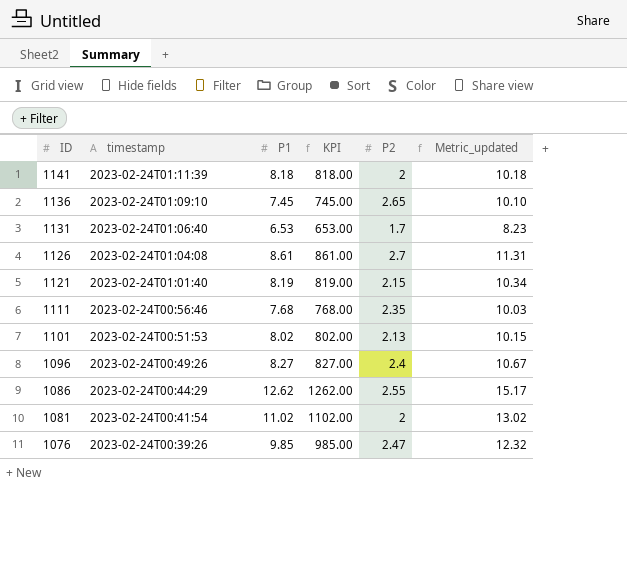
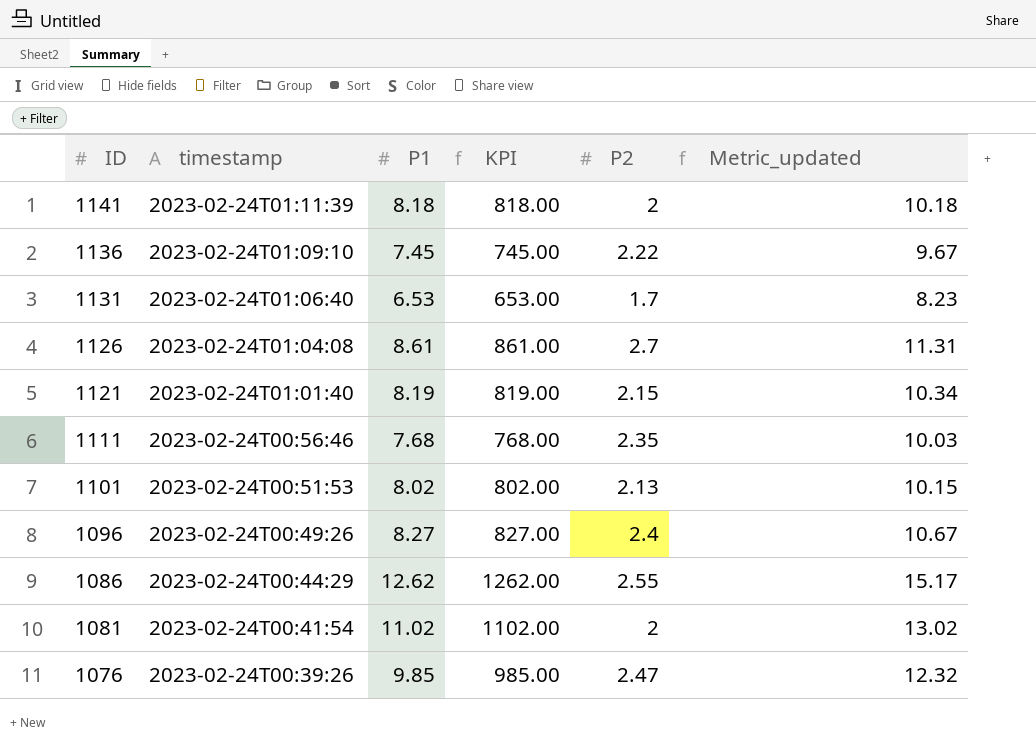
1136 | P2: 2.65 -> 2.22
1136 | Metric_updated: 10.10 -> 9.67

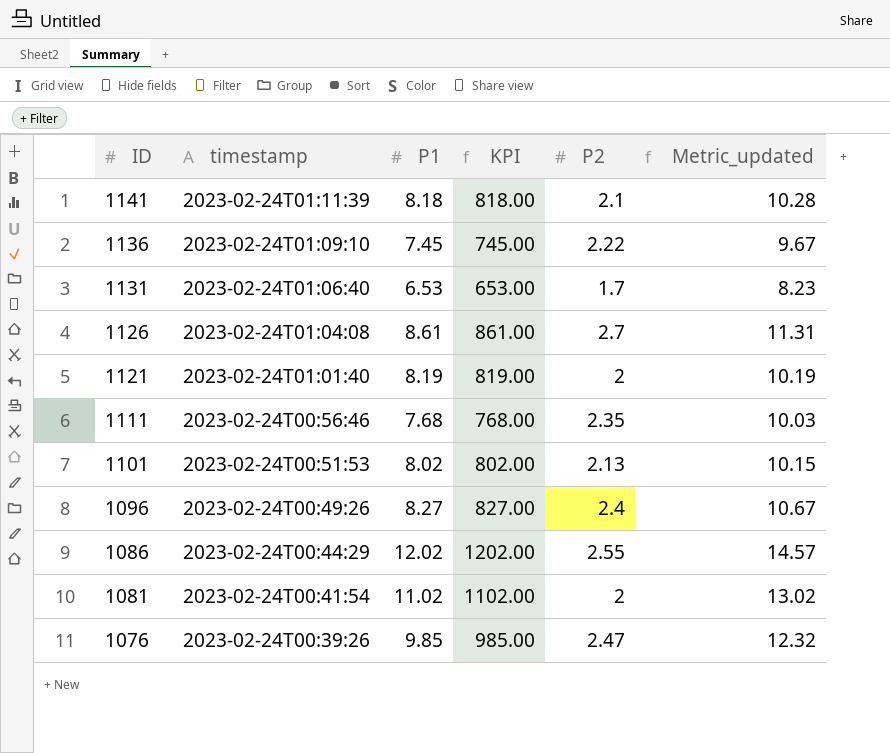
1141 | P2: 2 -> 2.1
1141 | Metric_updated: 10.18 -> 10.28
1121 | P2: 2.15 -> 2
1121 | Metric_updated: 10.34 -> 10.19
1086 | P1: 12.62 -> 12.02
1086 | KPI: 1262.00 -> 1202.00
1086 | Metric_updated: 15.17 -> 14.57

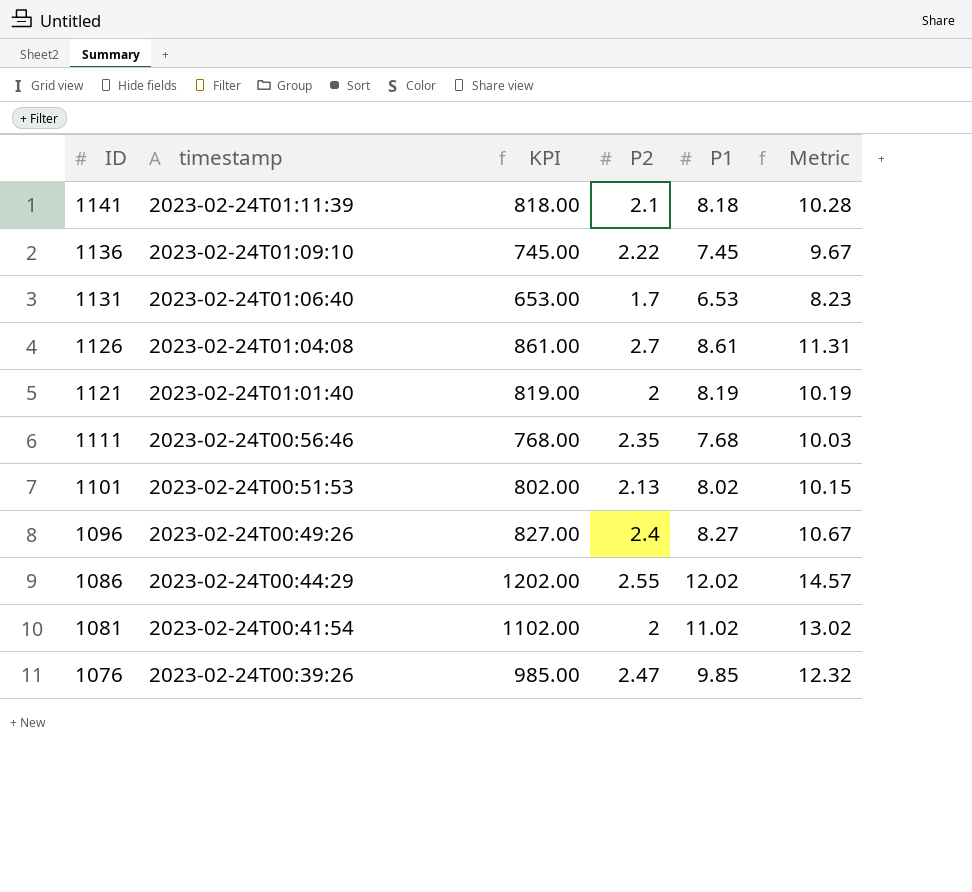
column P1 | position: 3 -> 5
column name: Metric_updated -> Metric

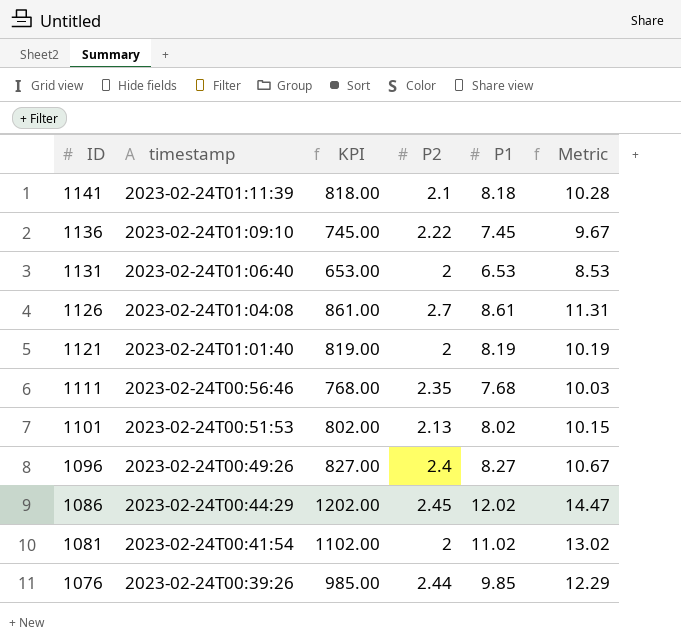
1131 | P2: 1.7 -> 2
1131 | Metric: 8.23 -> 8.53
1086 | P2: 2.55 -> 2.45
1086 | Metric: 14.57 -> 14.47
1076 | P2: 2.47 -> 2.44
1076 | Metric: 12.32 -> 12.29

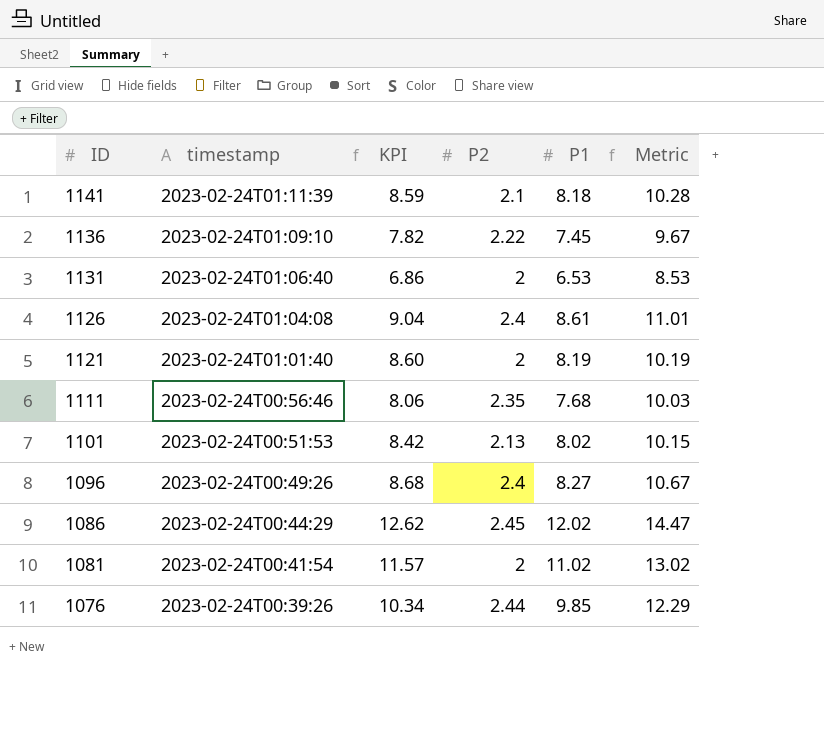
column KPI | formula: [P1] * 100 -> [P1] * 1.05
1126 | P2: 2.7 -> 2.4
1126 | Metric: 11.31 -> 11.01

